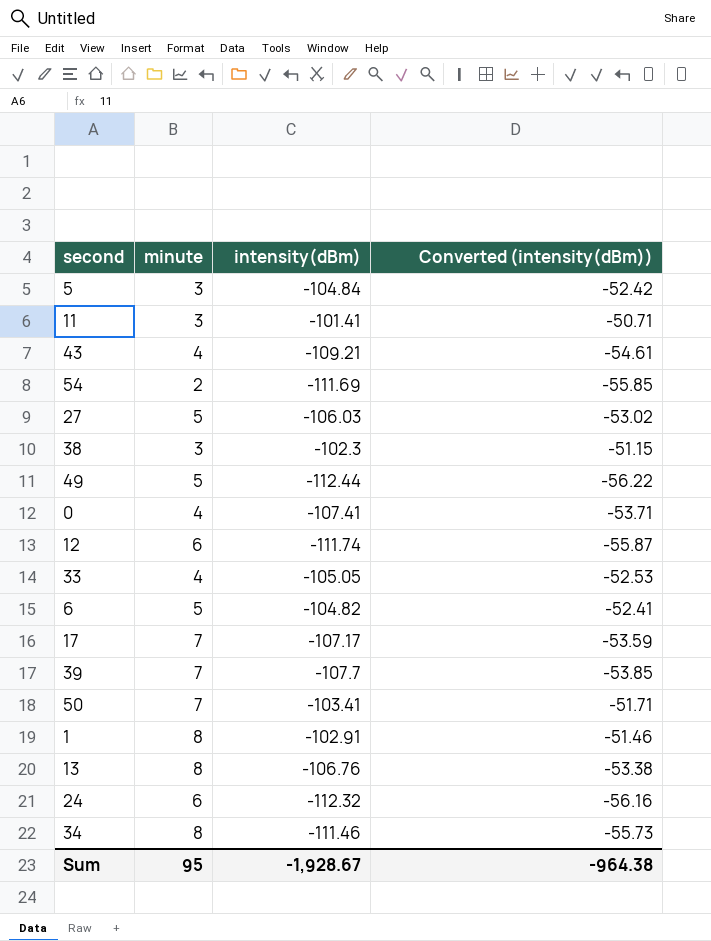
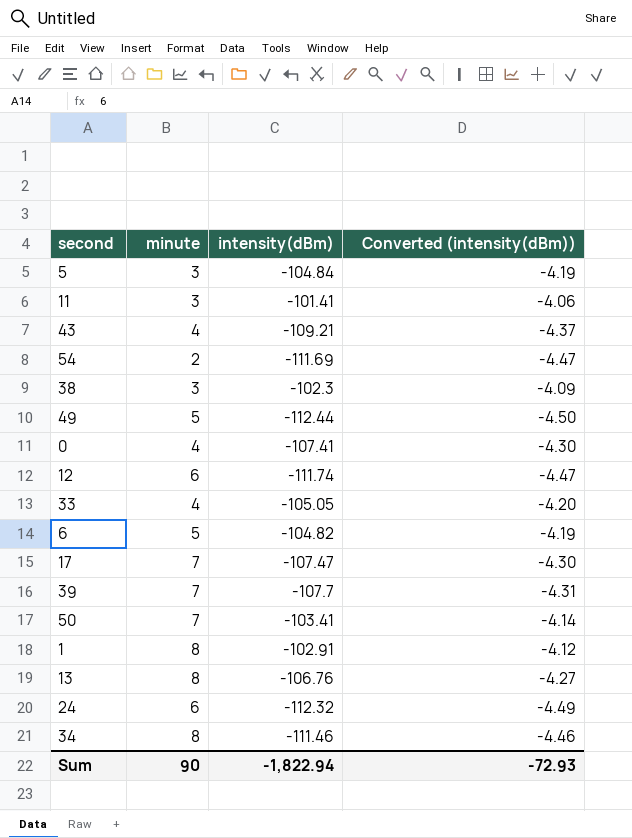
column Converted (intensity(dBm)) | formula: [intensity(dBm)] * 0.5 -> [intensity(dBm)] * 0.04
row 27: 5 | -106.03 | -53.02 -> none
17 | intensity(dBm): -107.17 -> -107.47
Sum | minute: 95 -> 90
Sum | intensity(dBm): -1,928.67 -> -1,822.94
Sum | Converted (intensity(dBm)): -964.38 -> -72.93

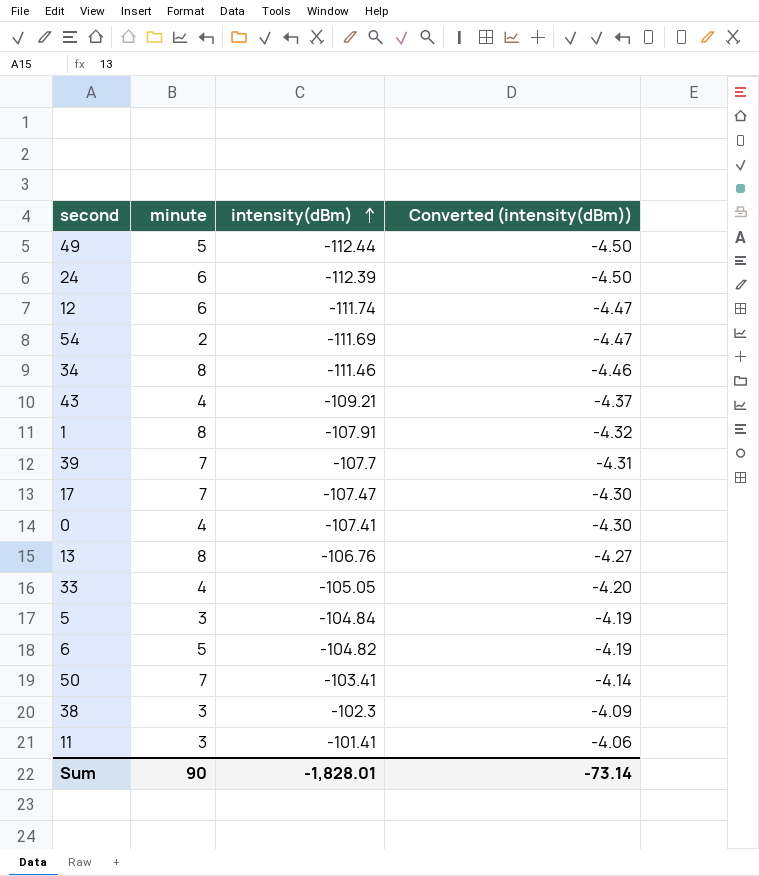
row order: none -> intensity(dBm) ascending
24 | intensity(dBm): -112.32 -> -112.39
24 | Converted (intensity(dBm)): -4.49 -> -4.50
1 | intensity(dBm): -102.91 -> -107.91
1 | Converted (intensity(dBm)): -4.12 -> -4.32
Sum | intensity(dBm): -1,822.94 -> -1,828.01
Sum | Converted (intensity(dBm)): -72.93 -> -73.14

